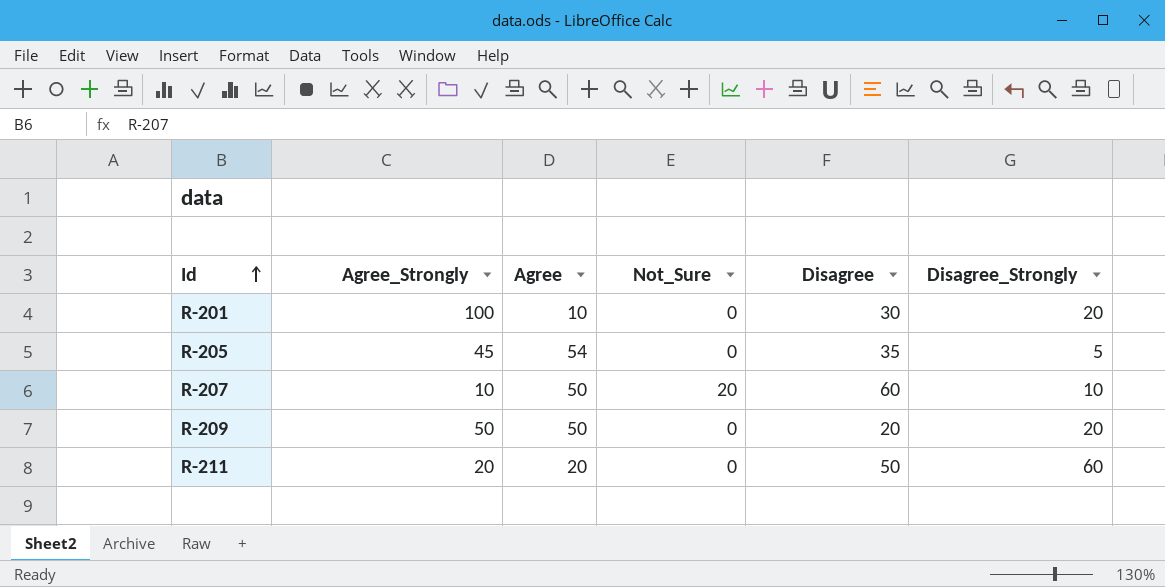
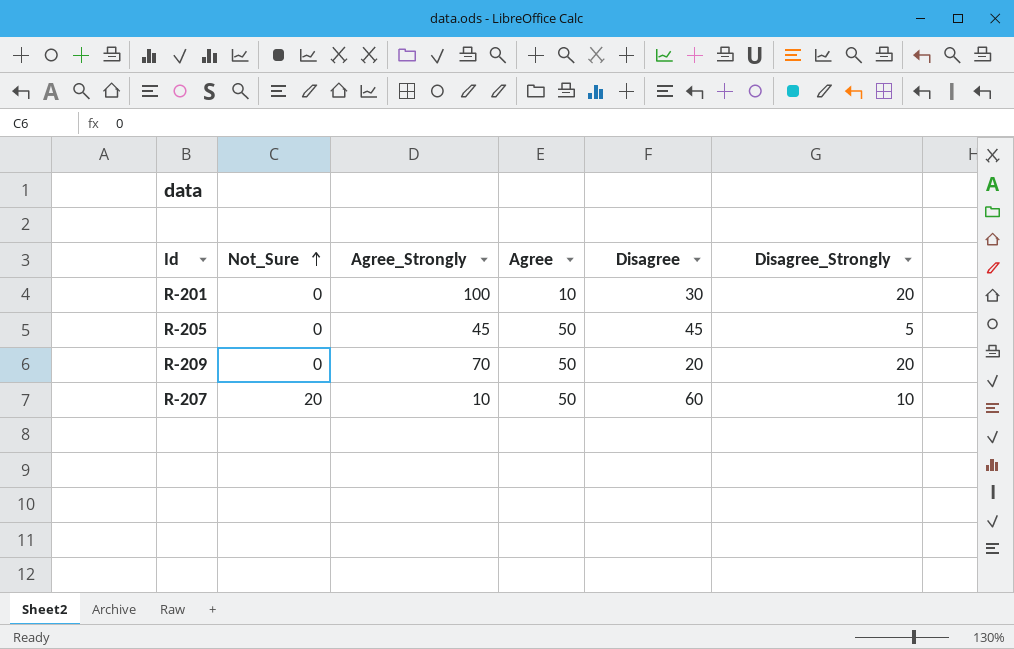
row order: Id ascending -> Not_Sure ascending
column Not_Sure | position: 4 -> 2
row R-211: 20 | 20 | 0 | 50 | 60 -> none
R-205 | Agree: 54 -> 50
R-205 | Disagree: 35 -> 45
R-209 | Agree_Strongly: 50 -> 70

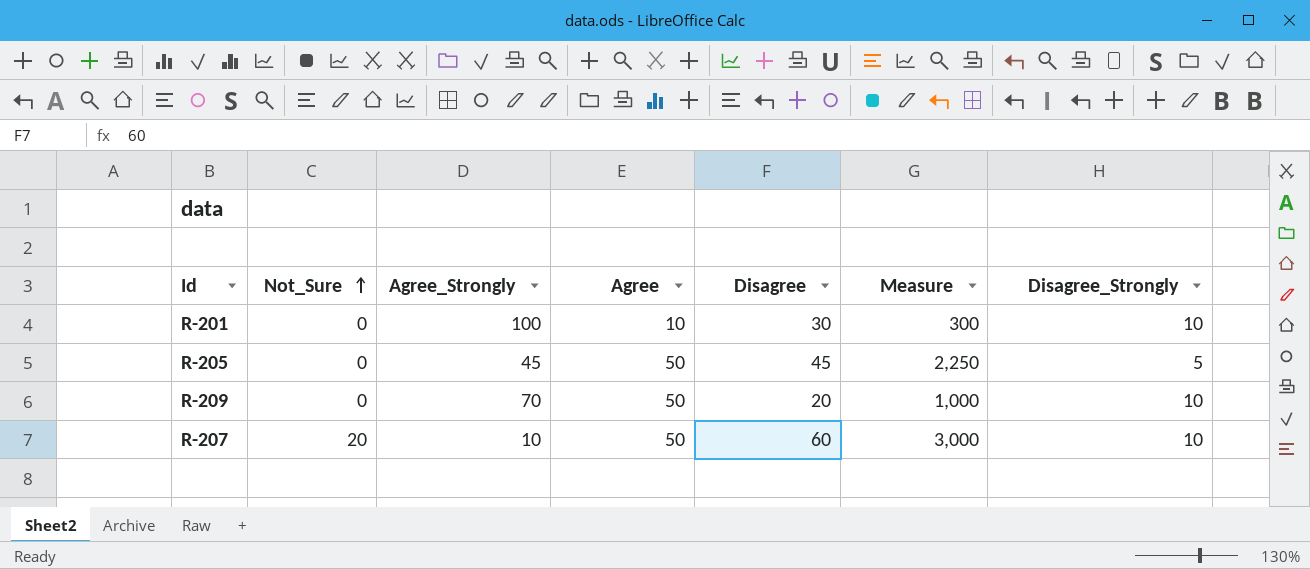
column Measure | formula: none -> [Agree] * [Disagree]
R-201 | Disagree_Strongly: 20 -> 10
R-209 | Disagree_Strongly: 20 -> 10

